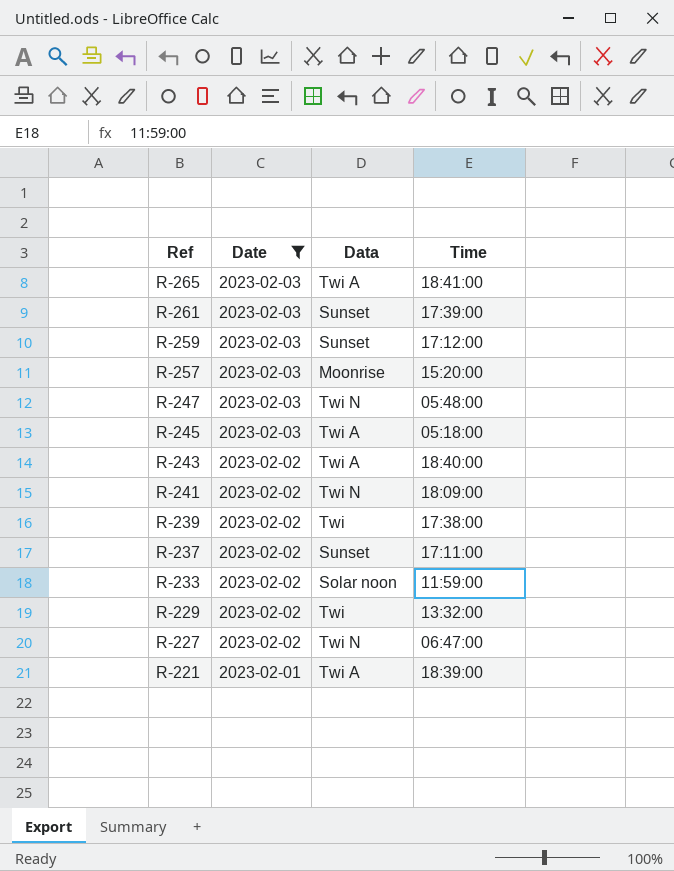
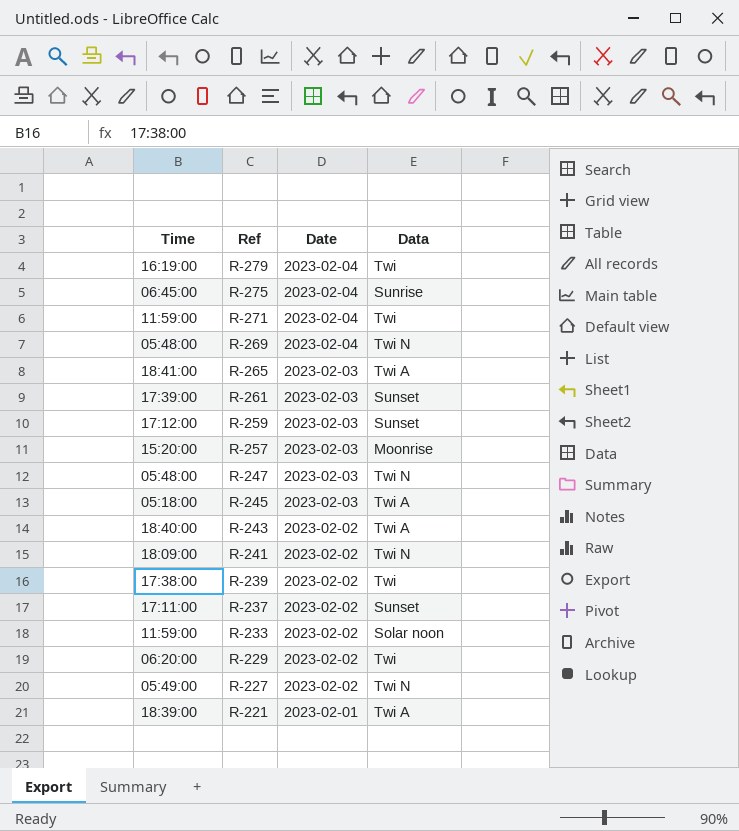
filter: Date != 2023-02-04 -> none
column Time | position: 4 -> 1
R-229 | Time: 13:32:00 -> 06:20:00
R-227 | Time: 06:47:00 -> 05:49:00

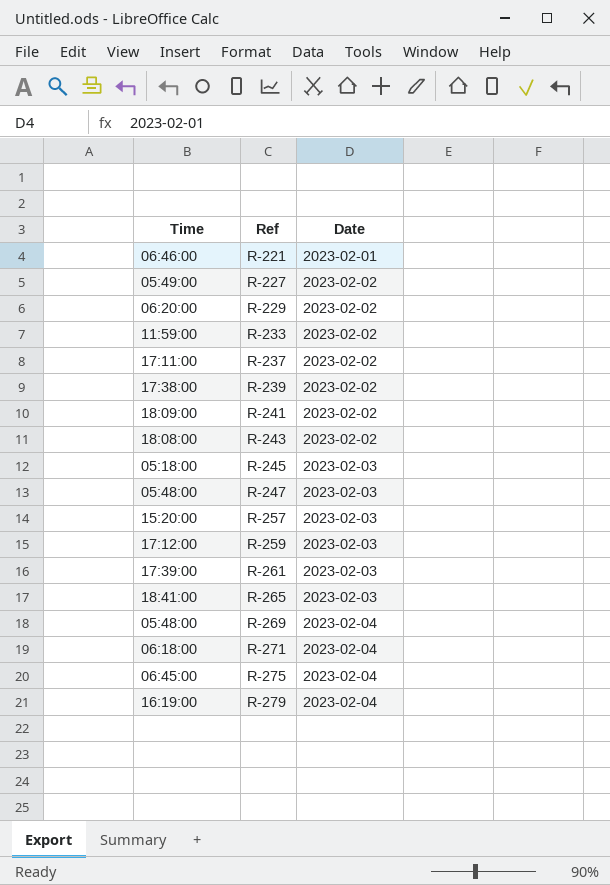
row order: Ref descending -> Ref ascending
column Data | position: 4 -> none
R-221 | Time: 18:39:00 -> 06:46:00
R-243 | Time: 18:40:00 -> 18:08:00
R-271 | Time: 11:59:00 -> 06:18:00

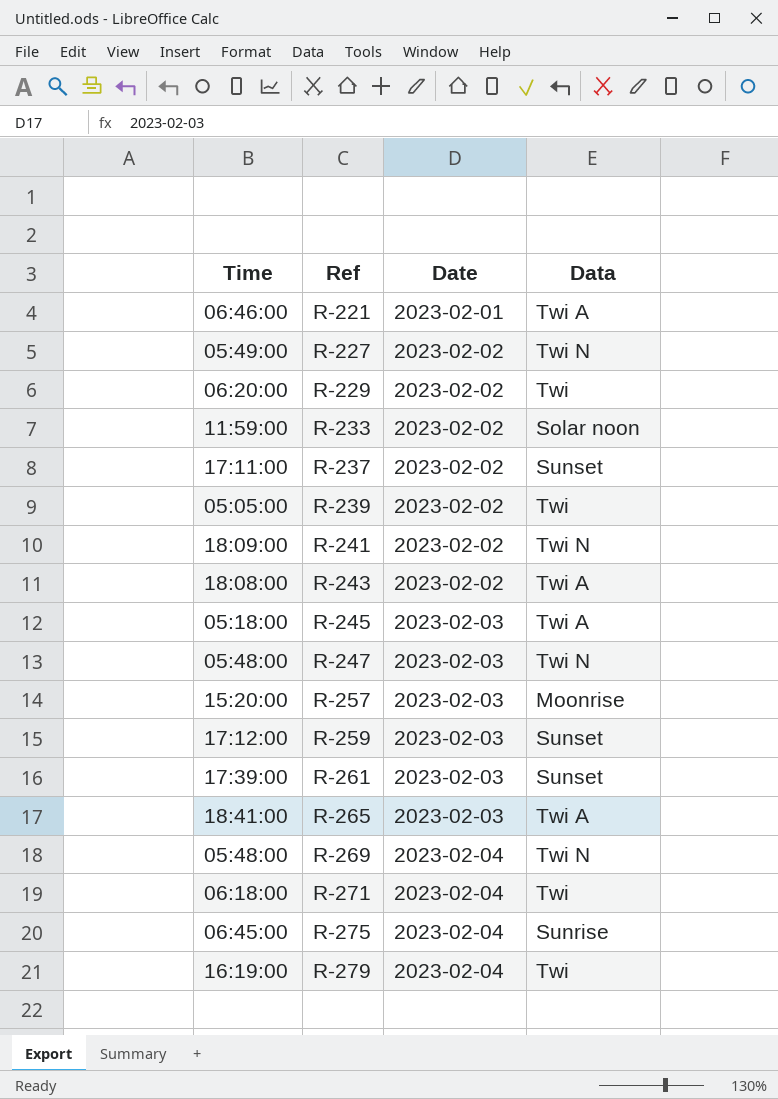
column Data | position: none -> 4
R-239 | Time: 17:38:00 -> 05:05:00

